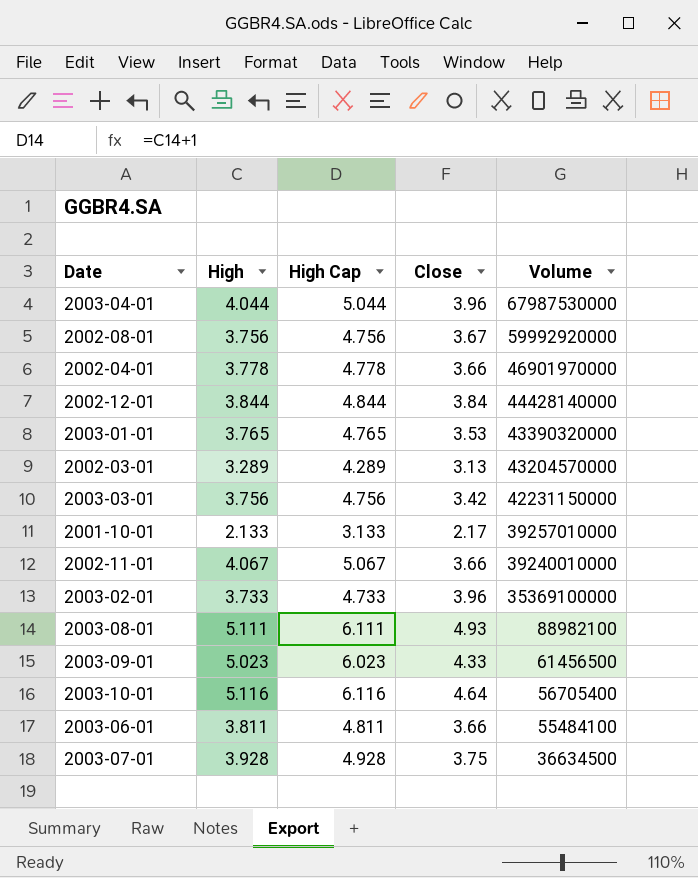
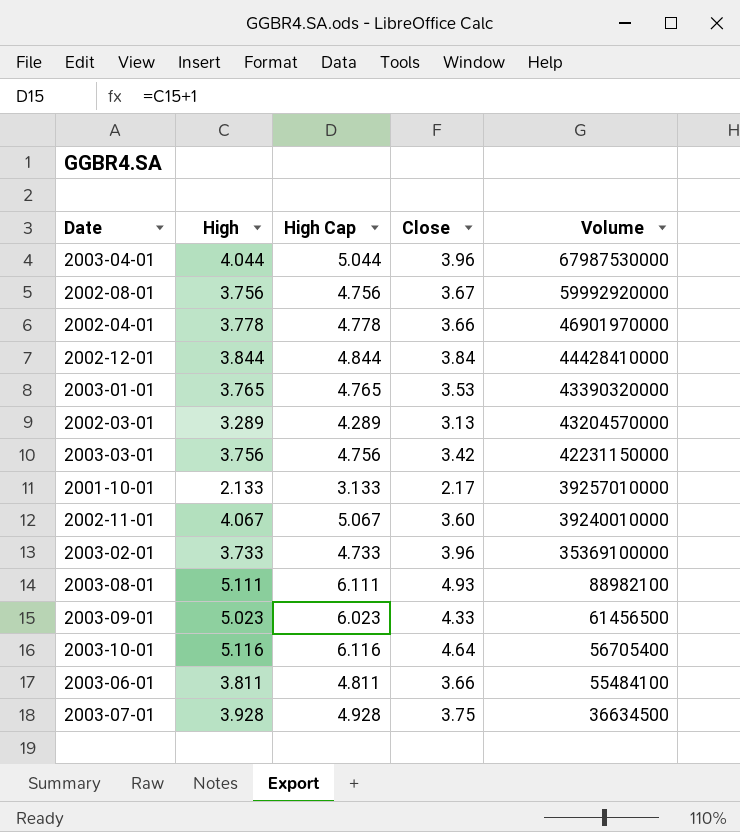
2002-12-01 | Volume: 44428140000 -> 44428410000
2002-11-01 | Close: 3.66 -> 3.60

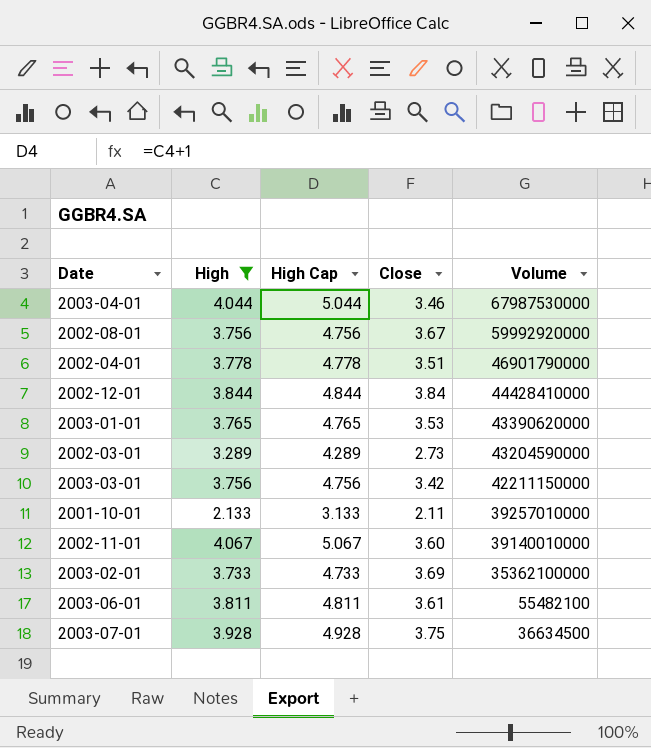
filter: none -> High <= 4.067
2003-04-01 | Close: 3.96 -> 3.46
2002-04-01 | Close: 3.66 -> 3.51
2002-04-01 | Volume: 46901970000 -> 46901790000
2003-01-01 | Volume: 43390320000 -> 43390620000
2002-03-01 | Close: 3.13 -> 2.73
2002-03-01 | Volume: 43204570000 -> 43204590000
2003-03-01 | Volume: 42231150000 -> 42211150000
2001-10-01 | Close: 2.17 -> 2.11
2002-11-01 | Volume: 39240010000 -> 39140010000
2003-02-01 | Close: 3.96 -> 3.69
2003-02-01 | Volume: 35369100000 -> 35362100000
2003-06-01 | Close: 3.66 -> 3.61
2003-06-01 | Volume: 55484100 -> 55482100

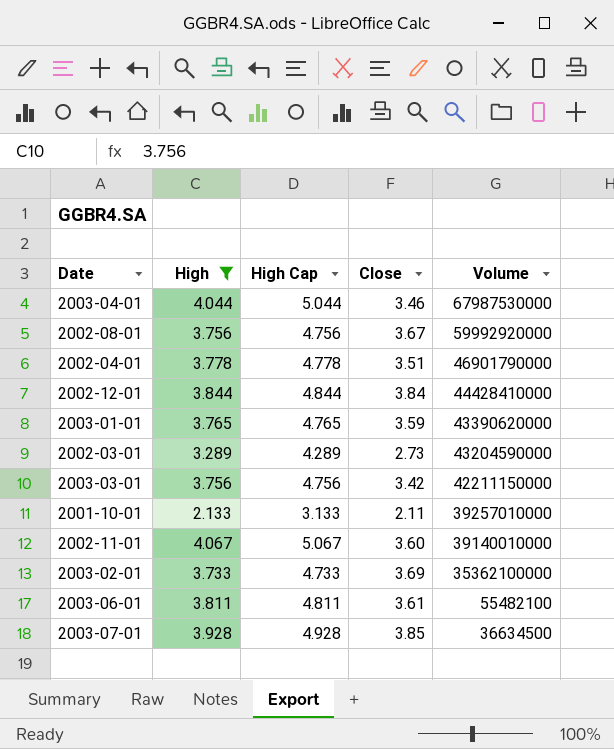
2003-01-01 | Close: 3.53 -> 3.59
2003-07-01 | Close: 3.75 -> 3.85

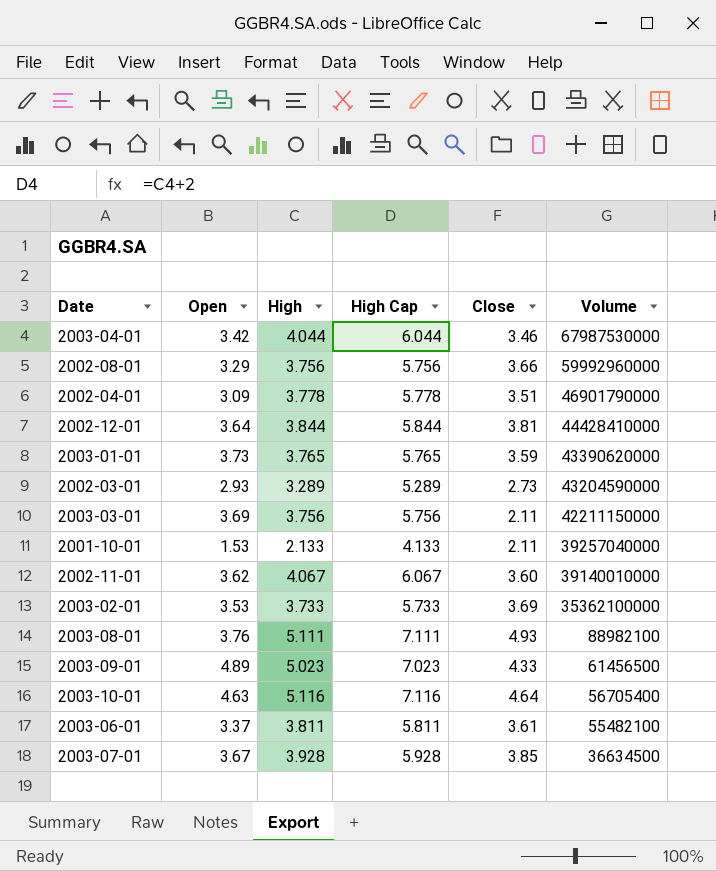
filter: High <= 4.067 -> none
column Open | position: none -> 2
column High Cap | formula: [High] + 1 -> [High] + 2
2002-08-01 | Close: 3.67 -> 3.66
2002-08-01 | Volume: 59992920000 -> 59992960000
2002-12-01 | Close: 3.84 -> 3.81
2003-03-01 | Close: 3.42 -> 2.11
2001-10-01 | Volume: 39257010000 -> 39257040000

